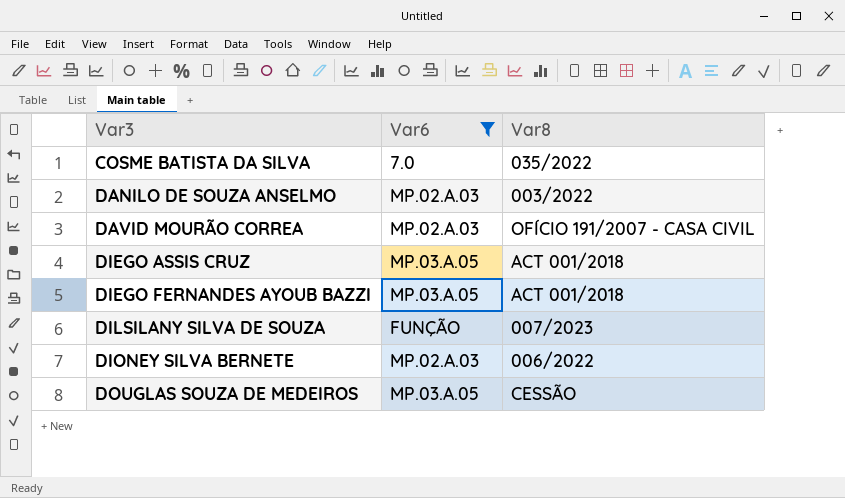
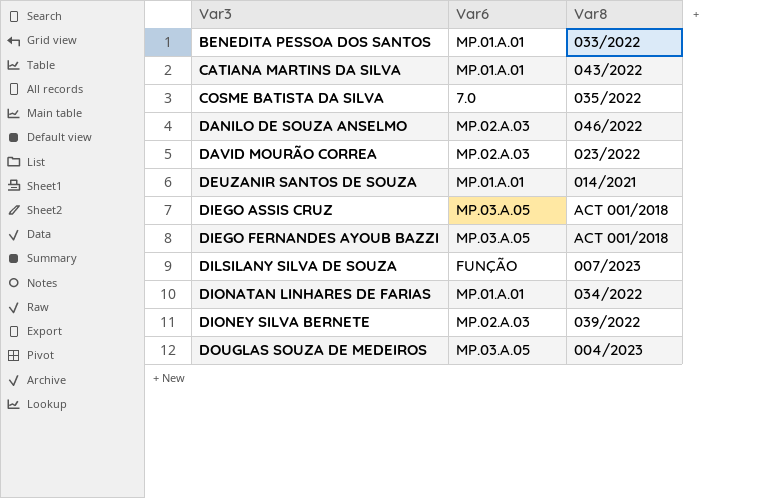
filter: Var6 != MP.01.A.01 -> none
DANILO DE SOUZA ANSELMO | Var8: 003/2022 -> 046/2022
DAVID MOURÃO CORREA | Var8: OFÍCIO 191/2007 - CASA CIVIL -> 023/2022
DIONEY SILVA BERNETE | Var8: 006/2022 -> 039/2022
DOUGLAS SOUZA DE MEDEIROS | Var8: CESSÃO -> 004/2023

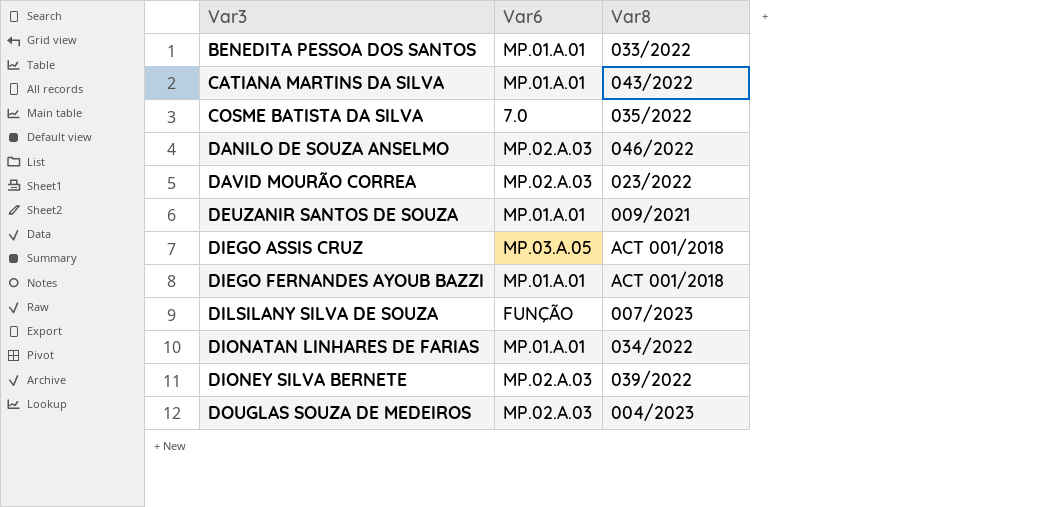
DEUZANIR SANTOS DE SOUZA | Var8: 014/2021 -> 009/2021
DIEGO FERNANDES AYOUB BAZZI | Var6: MP.03.A.05 -> MP.01.A.01
DOUGLAS SOUZA DE MEDEIROS | Var6: MP.03.A.05 -> MP.02.A.03

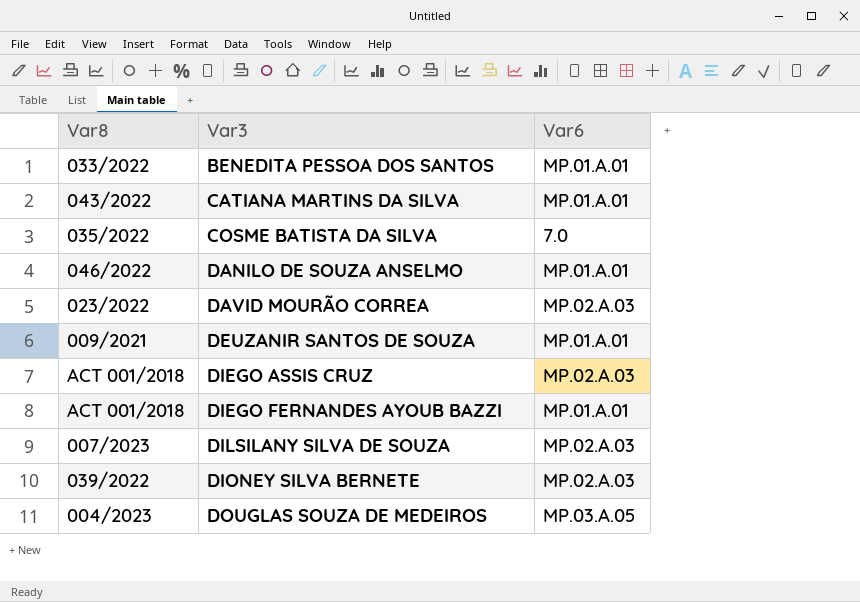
column Var8 | position: 3 -> 1
row DIONATAN LINHARES DE FARIAS: MP.01.A.01 | 034/2022 -> none
DANILO DE SOUZA ANSELMO | Var6: MP.02.A.03 -> MP.01.A.01
DIEGO ASSIS CRUZ | Var6: MP.03.A.05 -> MP.02.A.03
DILSILANY SILVA DE SOUZA | Var6: FUNÇÃO -> MP.02.A.03
DOUGLAS SOUZA DE MEDEIROS | Var6: MP.02.A.03 -> MP.03.A.05

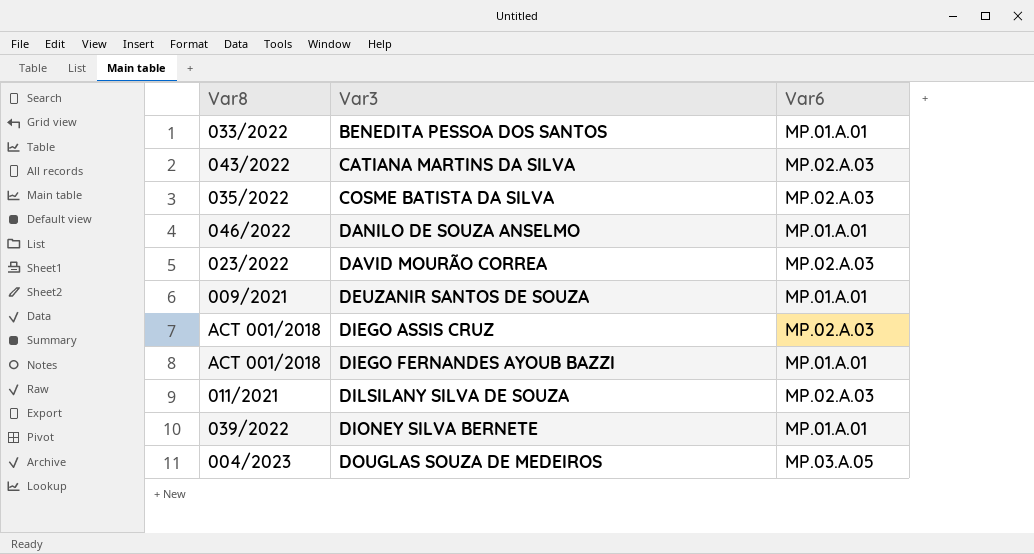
CATIANA MARTINS DA SILVA | Var6: MP.01.A.01 -> MP.02.A.03
COSME BATISTA DA SILVA | Var6: 7.0 -> MP.02.A.03
DILSILANY SILVA DE SOUZA | Var8: 007/2023 -> 011/2021
DIONEY SILVA BERNETE | Var6: MP.02.A.03 -> MP.01.A.01

